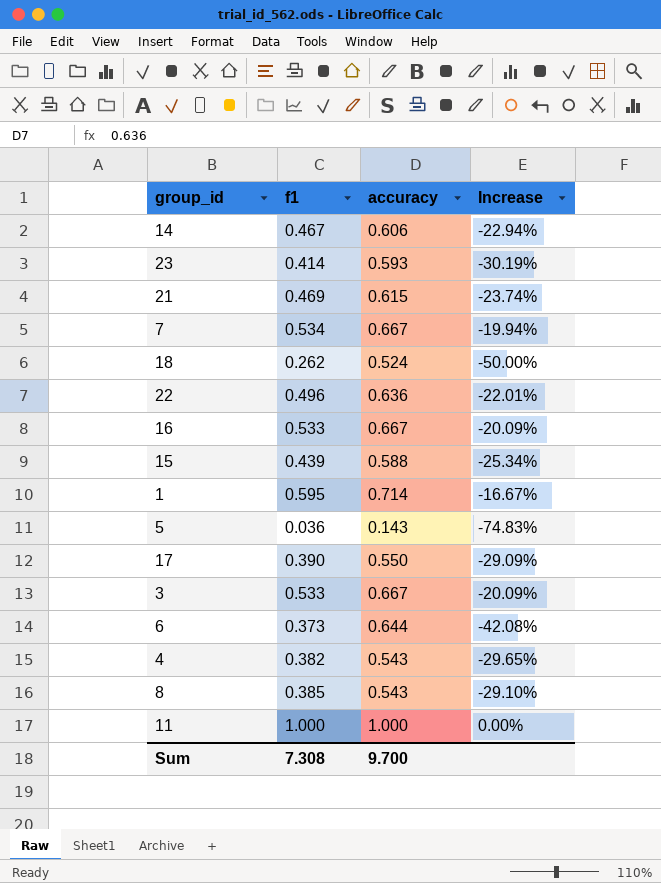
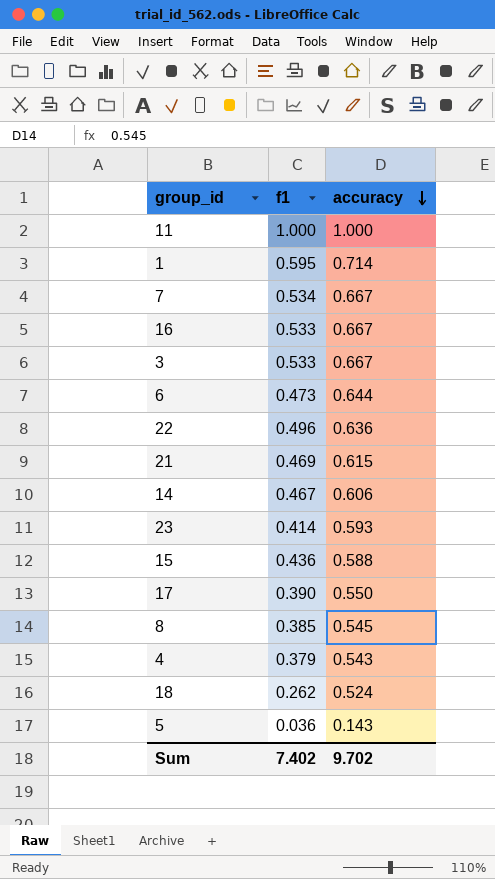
row order: none -> accuracy descending
column Increase | formula: ([f1] - [accuracy]) / [accuracy] -> none
6 | f1: 0.373 -> 0.473
15 | f1: 0.439 -> 0.436
8 | accuracy: 0.543 -> 0.545
4 | f1: 0.382 -> 0.379
Sum | f1: 7.308 -> 7.402
Sum | accuracy: 9.700 -> 9.702

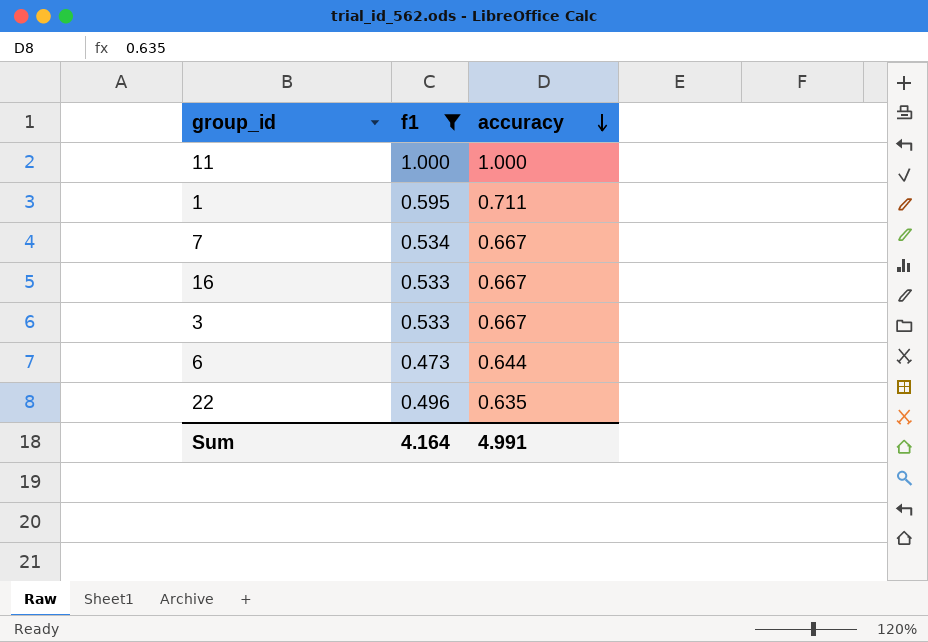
filter: none -> f1 >= 0.473
1 | accuracy: 0.714 -> 0.711
22 | accuracy: 0.636 -> 0.635
Sum | f1: 7.402 -> 4.164
Sum | accuracy: 9.702 -> 4.991

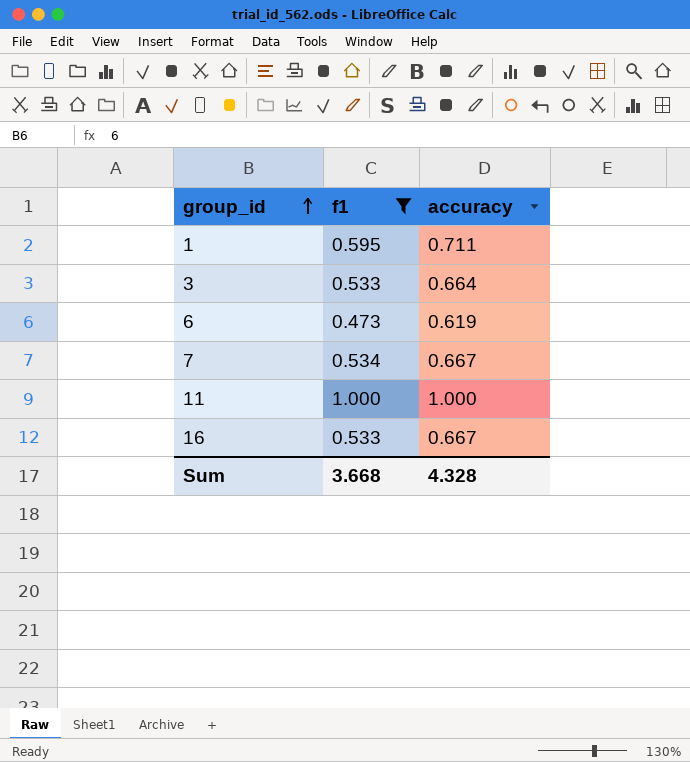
row order: accuracy descending -> group_id ascending
row 22: 0.496 | 0.635 -> none
3 | accuracy: 0.667 -> 0.664
6 | accuracy: 0.644 -> 0.619
Sum | f1: 4.164 -> 3.668
Sum | accuracy: 4.991 -> 4.328

